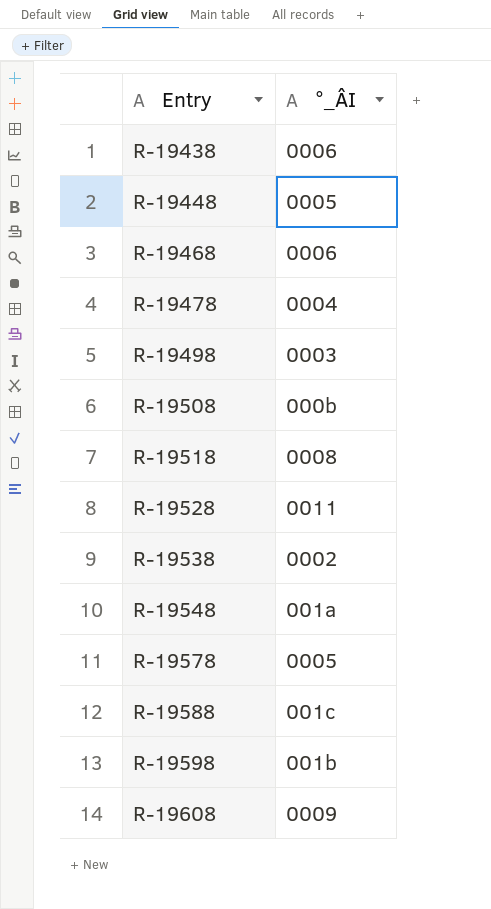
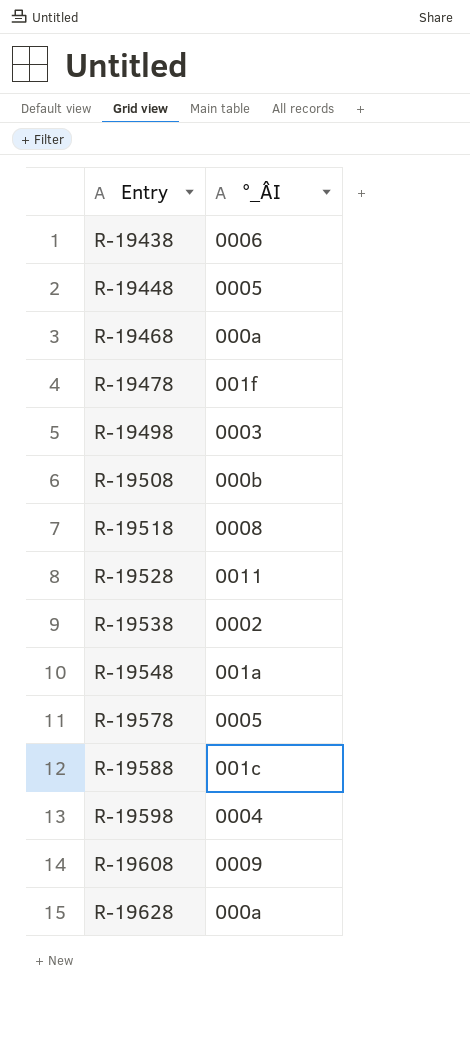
R-19468 | °_ÂI: 0006 -> 000a
R-19478 | °_ÂI: 0004 -> 001f
R-19598 | °_ÂI: 001b -> 0004
row R-19628: none -> 000a

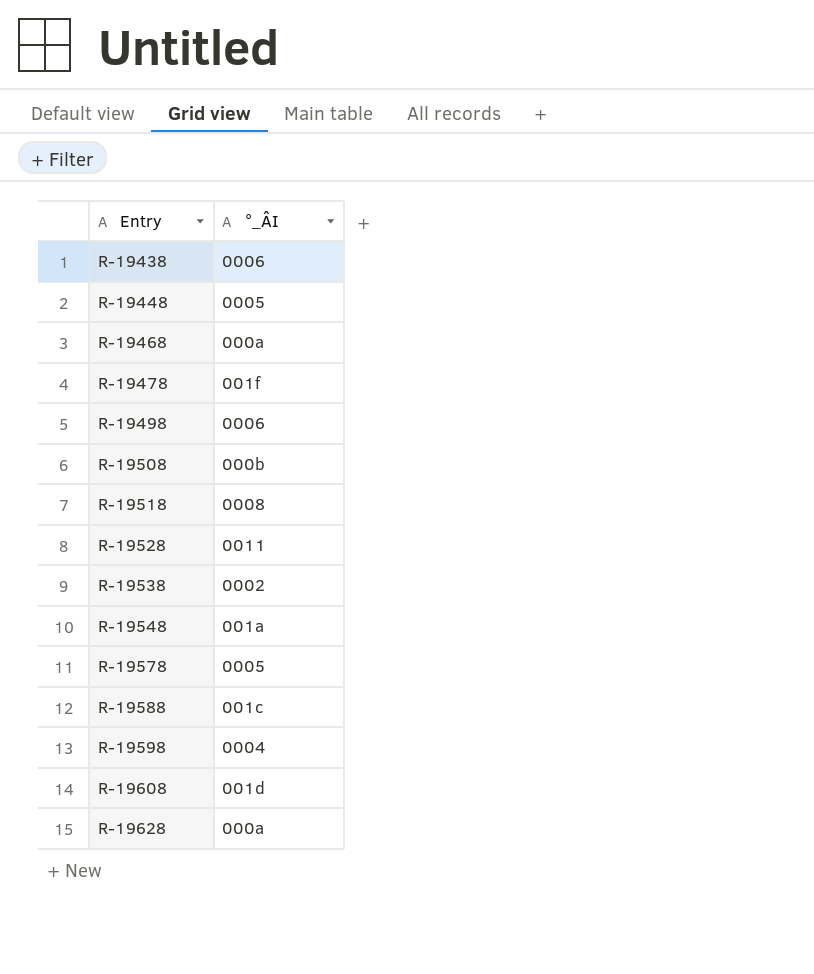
R-19498 | °_ÂI: 0003 -> 0006
R-19608 | °_ÂI: 0009 -> 001d

